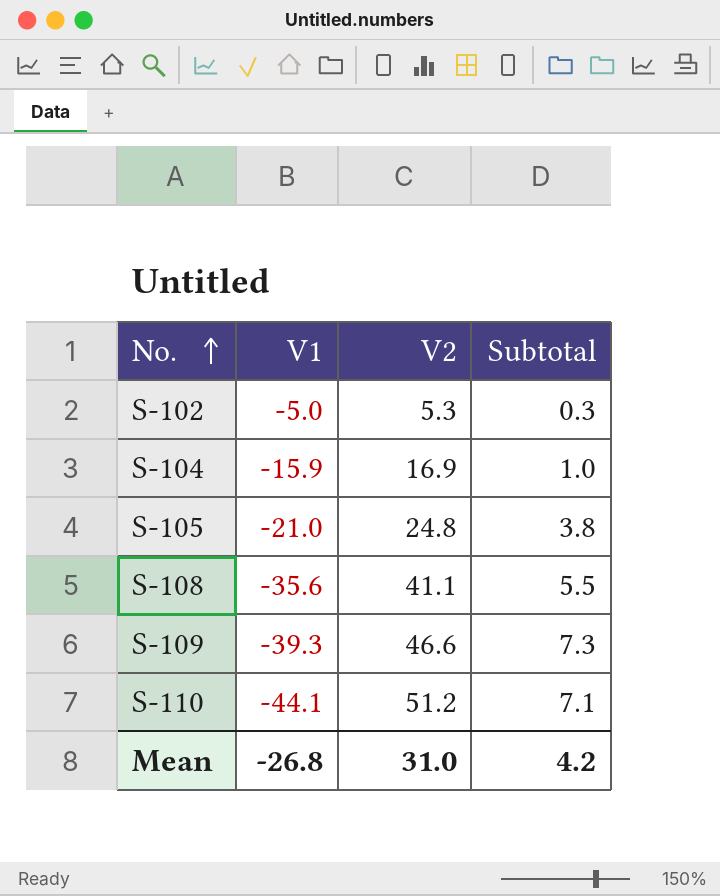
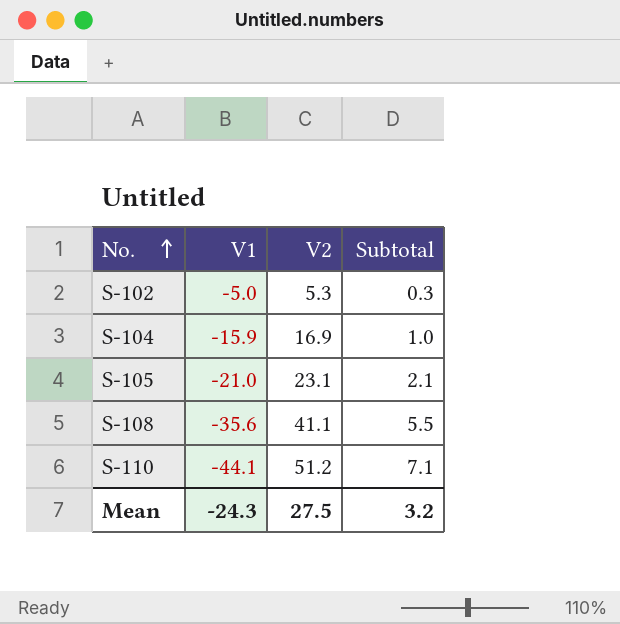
row S-109: -39.3 | 46.6 | 7.3 -> none
S-105 | V2: 24.8 -> 23.1
S-105 | Subtotal: 3.8 -> 2.1
Mean | V1: -26.8 -> -24.3
Mean | V2: 31.0 -> 27.5
Mean | Subtotal: 4.2 -> 3.2

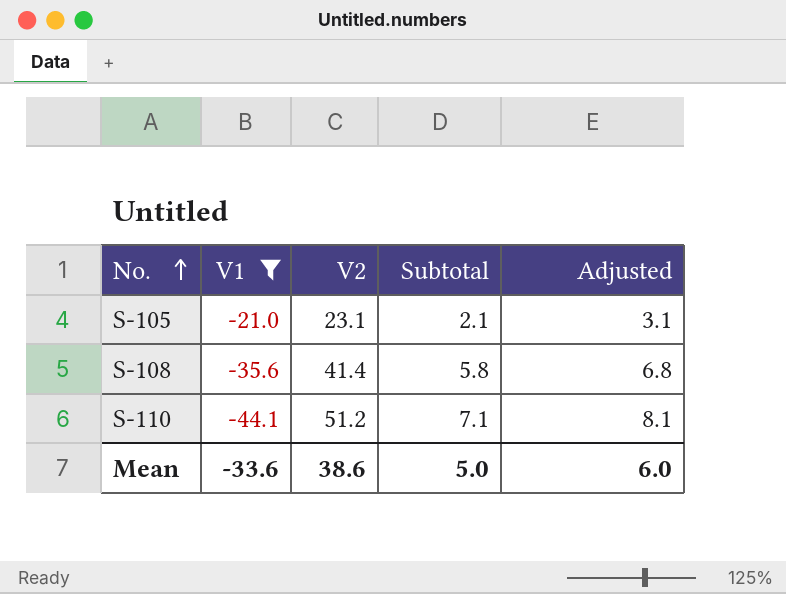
filter: none -> V1 <= -21.0
column Adjusted | formula: none -> [Subtotal] + 1
S-108 | V2: 41.1 -> 41.4
S-108 | Subtotal: 5.5 -> 5.8
Mean | V1: -24.3 -> -33.6
Mean | V2: 27.5 -> 38.6
Mean | Subtotal: 3.2 -> 5.0

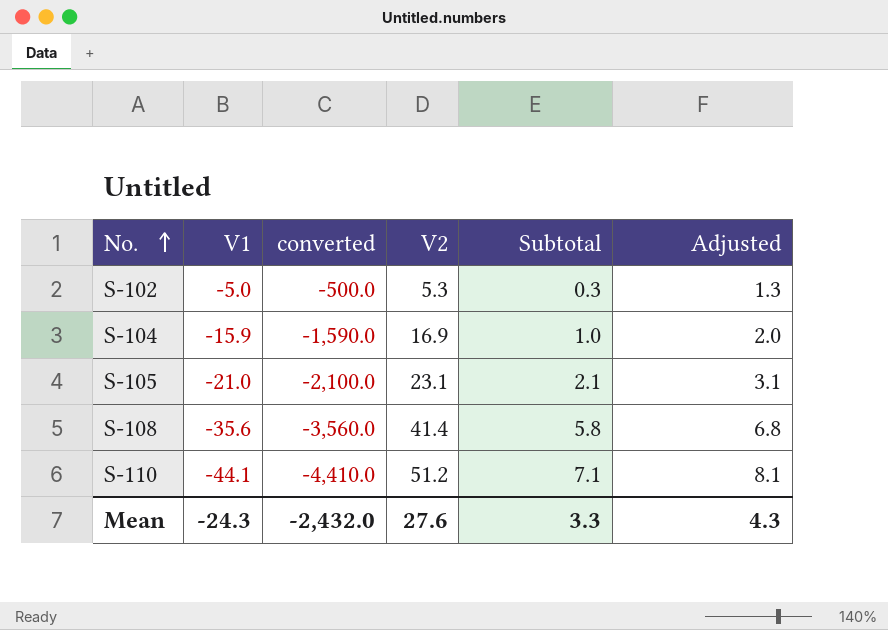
filter: V1 <= -21.0 -> none
column converted | formula: none -> [V1] * 100
Mean | V1: -33.6 -> -24.3
Mean | V2: 38.6 -> 27.6
Mean | Subtotal: 5.0 -> 3.3
Mean | Adjusted: 6.0 -> 4.3

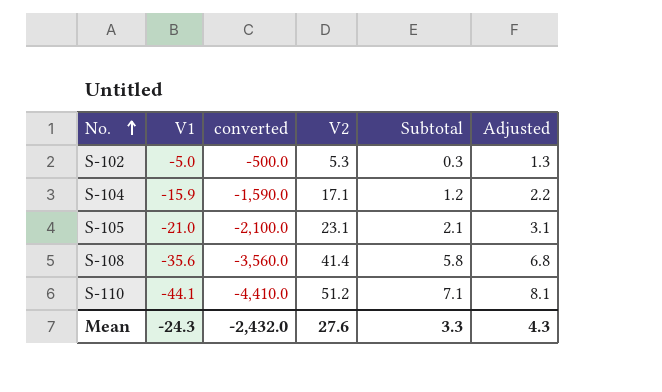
S-104 | V2: 16.9 -> 17.1
S-104 | Subtotal: 1.0 -> 1.2
S-104 | Adjusted: 2.0 -> 2.2

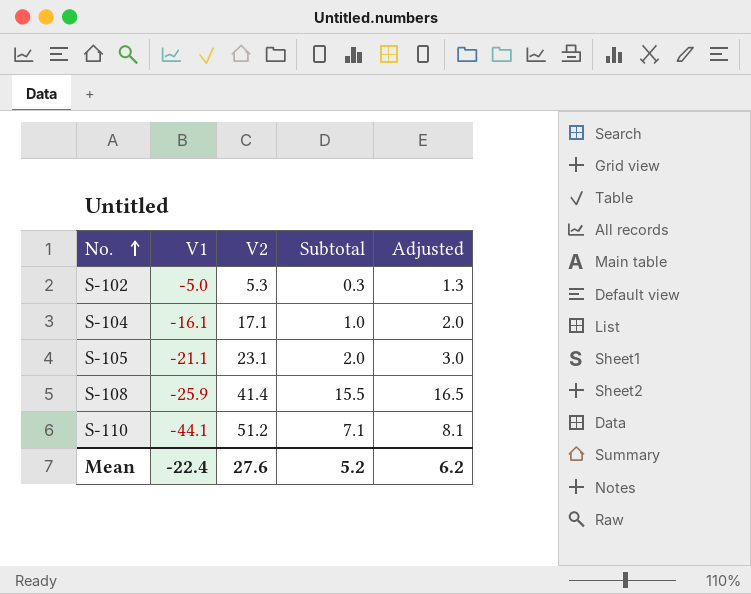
column converted | formula: [V1] * 100 -> none
S-104 | V1: -15.9 -> -16.1
S-104 | Subtotal: 1.2 -> 1.0
S-104 | Adjusted: 2.2 -> 2.0
S-105 | V1: -21.0 -> -21.1
S-105 | Subtotal: 2.1 -> 2.0
S-105 | Adjusted: 3.1 -> 3.0
S-108 | V1: -35.6 -> -25.9
S-108 | Subtotal: 5.8 -> 15.5
S-108 | Adjusted: 6.8 -> 16.5
Mean | V1: -24.3 -> -22.4
Mean | Subtotal: 3.3 -> 5.2
Mean | Adjusted: 4.3 -> 6.2

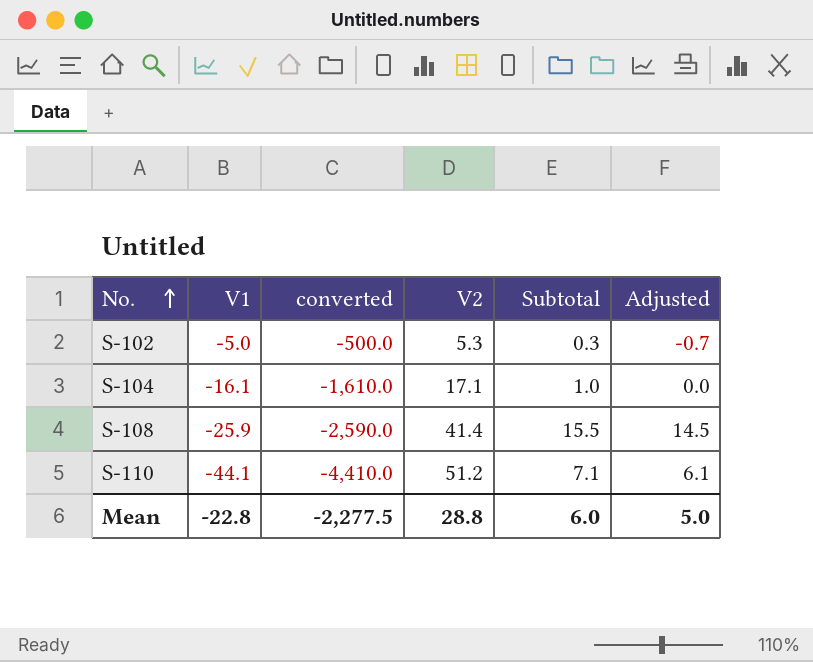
column converted | formula: none -> [V1] * 100
column Adjusted | formula: [Subtotal] + 1 -> [Subtotal] - 1
row S-105: -21.1 | 23.1 | 2.0 | 3.0 -> none
Mean | V1: -22.4 -> -22.8
Mean | V2: 27.6 -> 28.8
Mean | Subtotal: 5.2 -> 6.0
Mean | Adjusted: 6.2 -> 5.0

